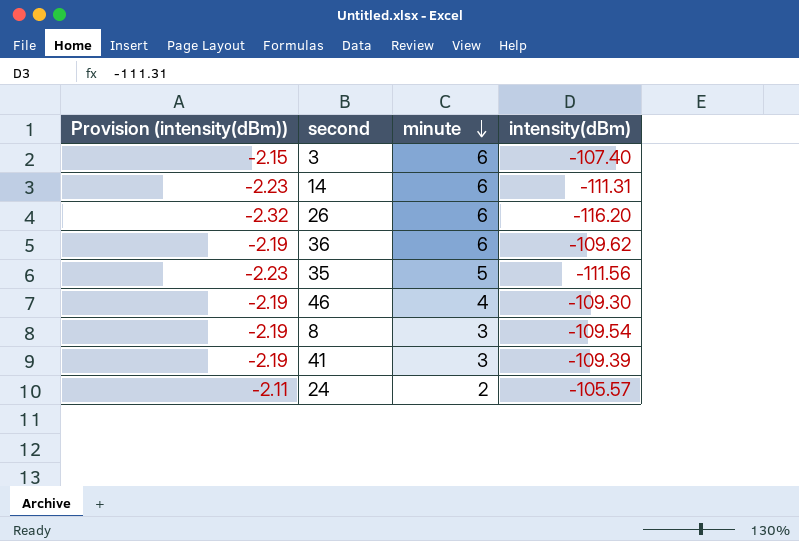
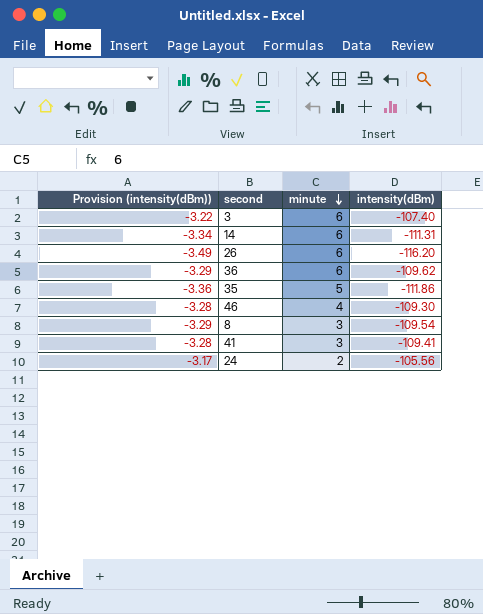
column Provision (intensity(dBm)) | formula: [intensity(dBm)] * 0.02 -> [intensity(dBm)] * 0.03
35 | intensity(dBm): -111.56 -> -111.86
41 | intensity(dBm): -109.39 -> -109.41
24 | intensity(dBm): -105.57 -> -105.56

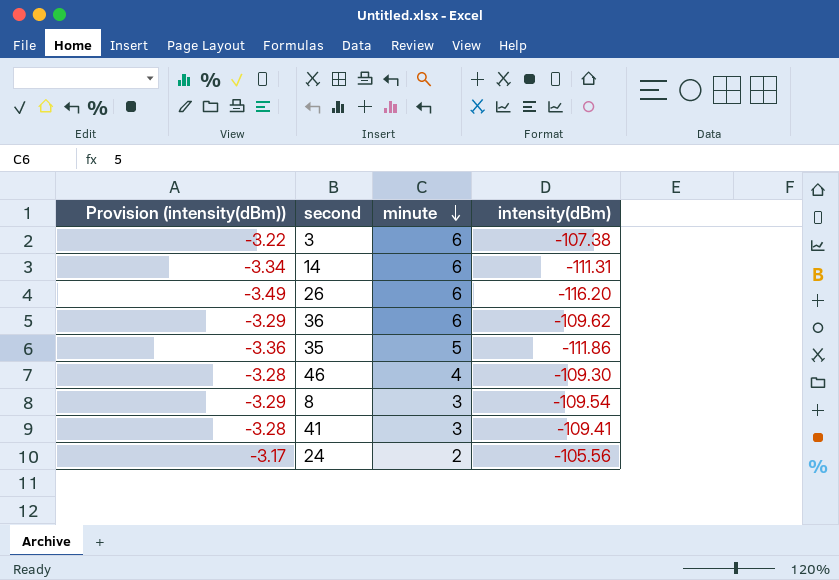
3 | intensity(dBm): -107.40 -> -107.38

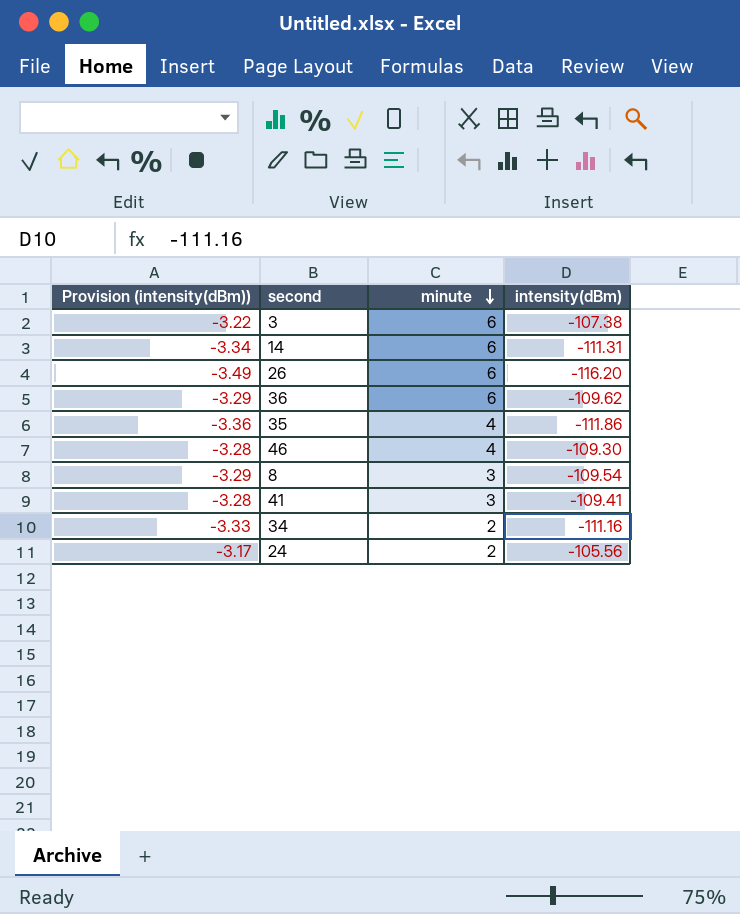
35 | minute: 5 -> 4
row 34: none -> -3.33 | 2 | -111.16

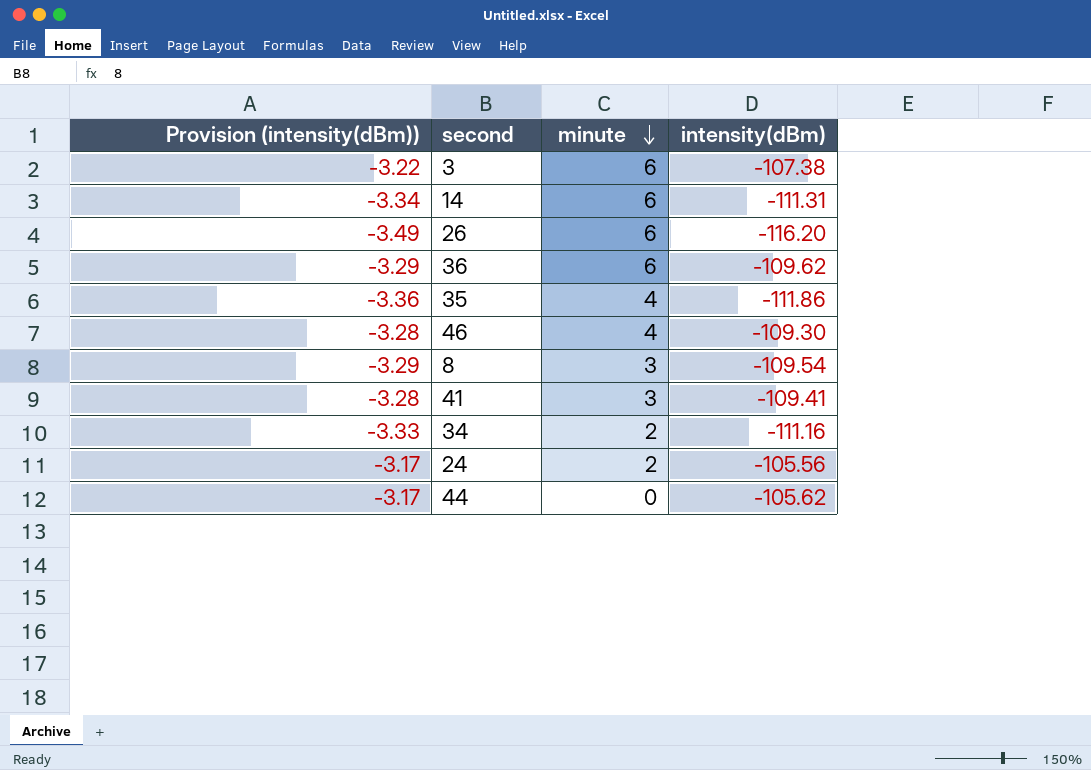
row 44: none -> -3.17 | 0 | -105.62

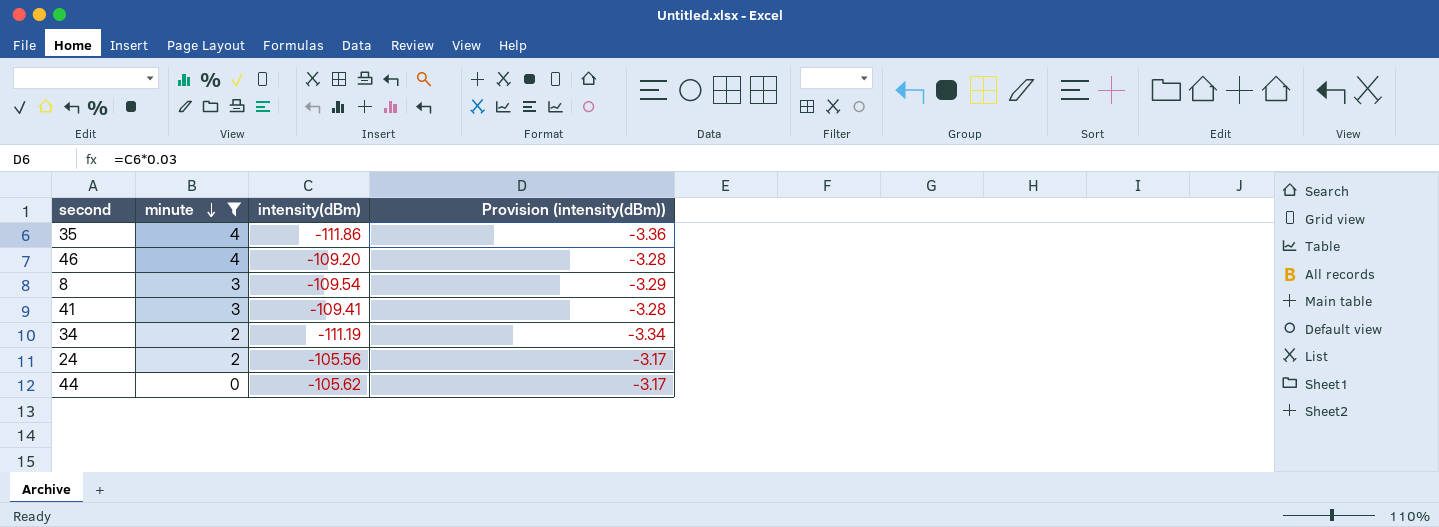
filter: none -> minute != 6
column Provision (intensity(dBm)) | position: 1 -> 4
46 | intensity(dBm): -109.30 -> -109.20
34 | intensity(dBm): -111.16 -> -111.19
34 | Provision (intensity(dBm)): -3.33 -> -3.34

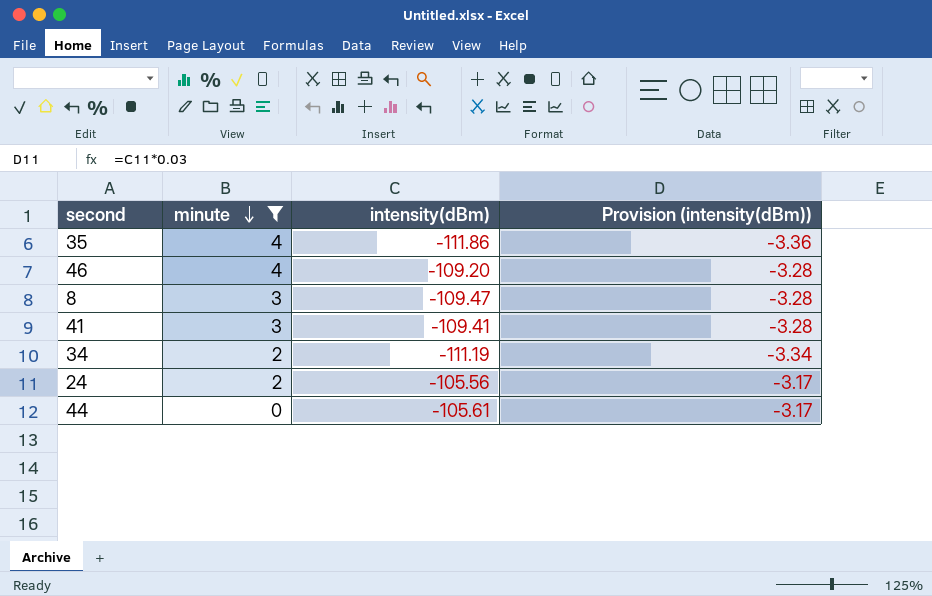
8 | intensity(dBm): -109.54 -> -109.47
8 | Provision (intensity(dBm)): -3.29 -> -3.28
44 | intensity(dBm): -105.62 -> -105.61

